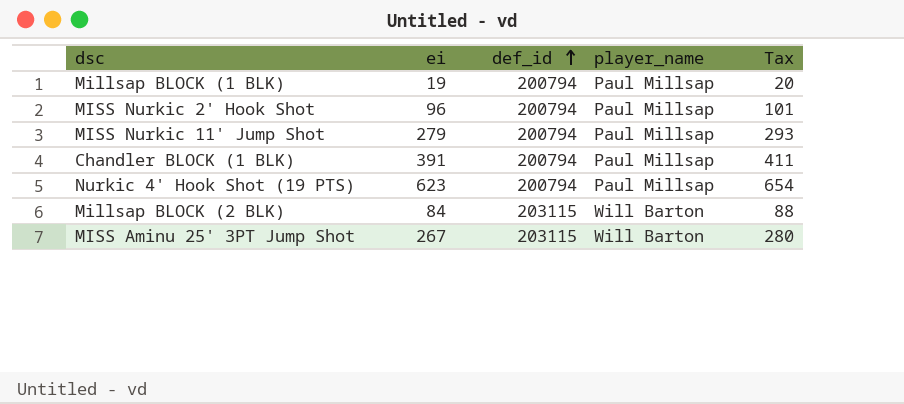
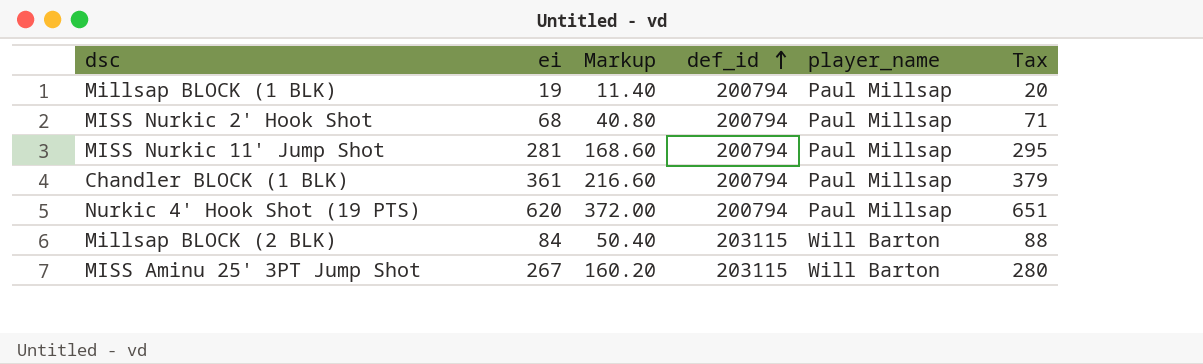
column Markup | formula: none -> [ei] * 0.6
MISS Nurkic 2' Hook Shot | ei: 96 -> 68
MISS Nurkic 2' Hook Shot | Tax: 101 -> 71
MISS Nurkic 11' Jump Shot | ei: 279 -> 281
MISS Nurkic 11' Jump Shot | Tax: 293 -> 295
Chandler BLOCK (1 BLK) | ei: 391 -> 361
Chandler BLOCK (1 BLK) | Tax: 411 -> 379
Nurkic 4' Hook Shot (19 PTS) | ei: 623 -> 620
Nurkic 4' Hook Shot (19 PTS) | Tax: 654 -> 651

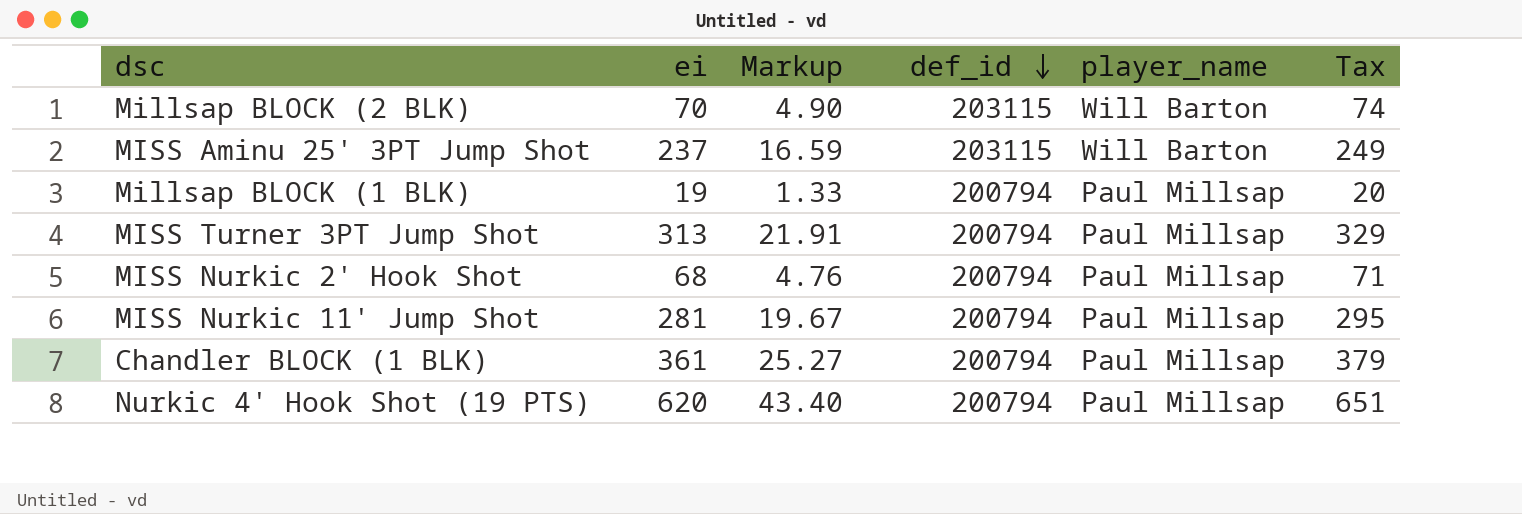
row order: def_id ascending -> def_id descending
column Markup | formula: [ei] * 0.6 -> [ei] * 0.07
Millsap BLOCK (2 BLK) | ei: 84 -> 70
Millsap BLOCK (2 BLK) | Tax: 88 -> 74
MISS Aminu 25' 3PT Jump Shot | ei: 267 -> 237
MISS Aminu 25' 3PT Jump Shot | Tax: 280 -> 249
row MISS Turner 3PT Jump Shot: none -> 313 | 21.91 | 200794 | Paul Millsap | 329

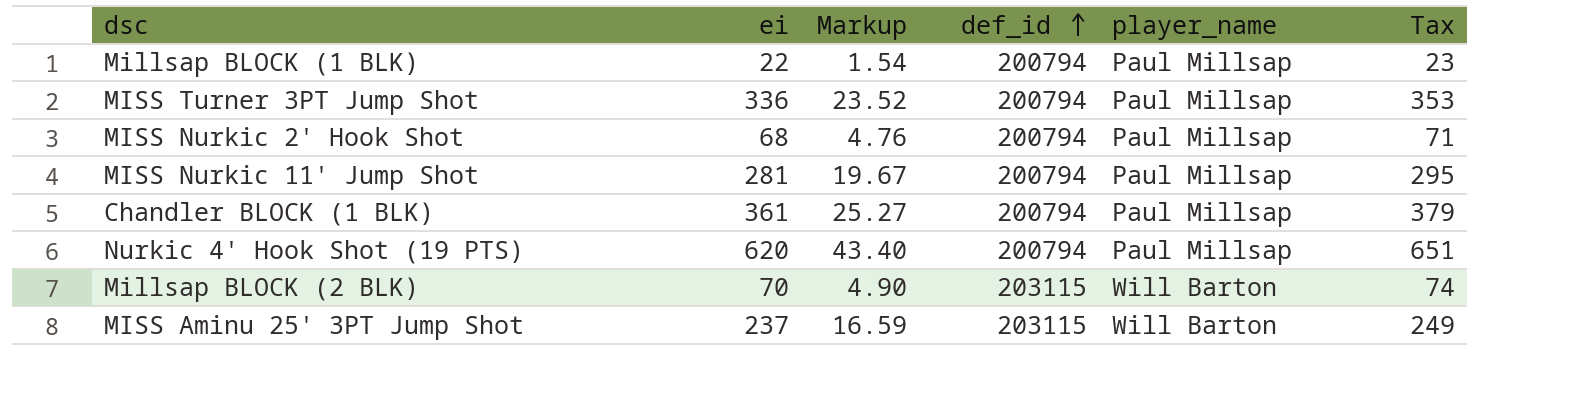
row order: def_id descending -> def_id ascending
Millsap BLOCK (1 BLK) | ei: 19 -> 22
Millsap BLOCK (1 BLK) | Markup: 1.33 -> 1.54
Millsap BLOCK (1 BLK) | Tax: 20 -> 23
MISS Turner 3PT Jump Shot | ei: 313 -> 336
MISS Turner 3PT Jump Shot | Markup: 21.91 -> 23.52
MISS Turner 3PT Jump Shot | Tax: 329 -> 353

